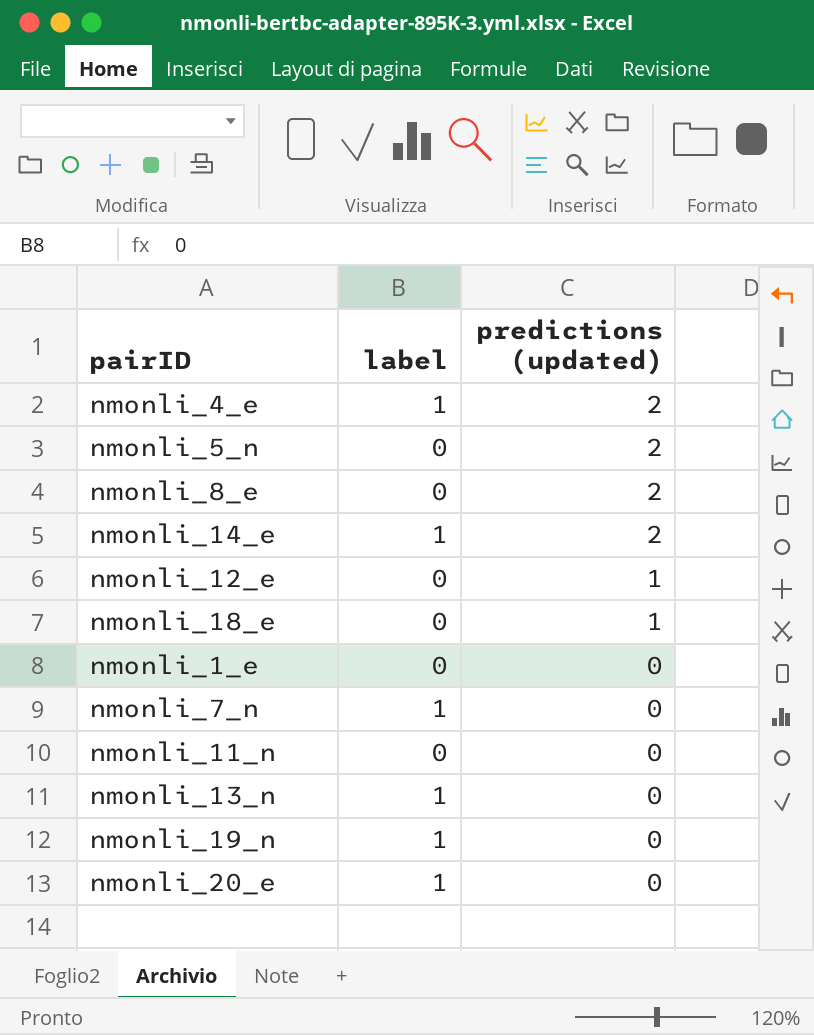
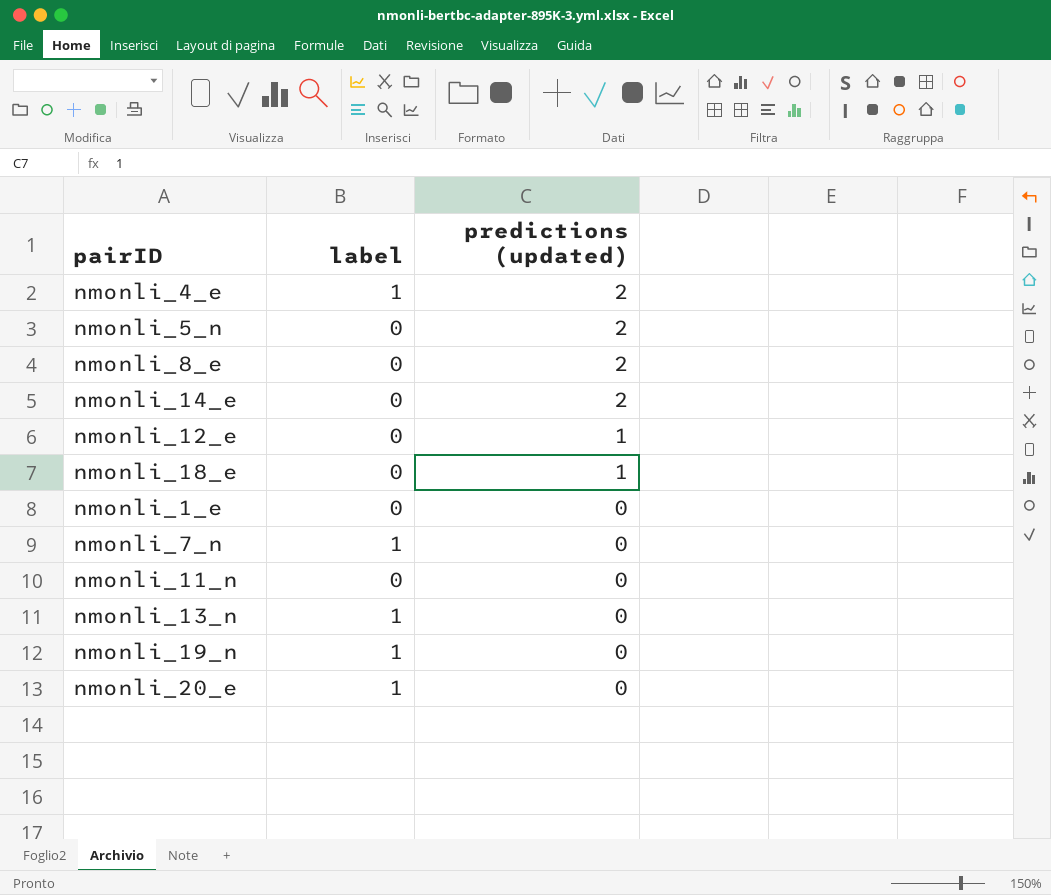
nmonli_14_e | label: 1 -> 0

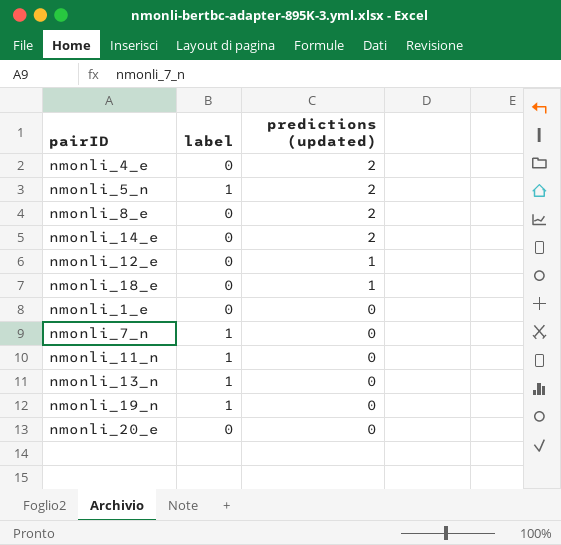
nmonli_4_e | label: 1 -> 0
nmonli_5_n | label: 0 -> 1
nmonli_11_n | label: 0 -> 1
nmonli_20_e | label: 1 -> 0

